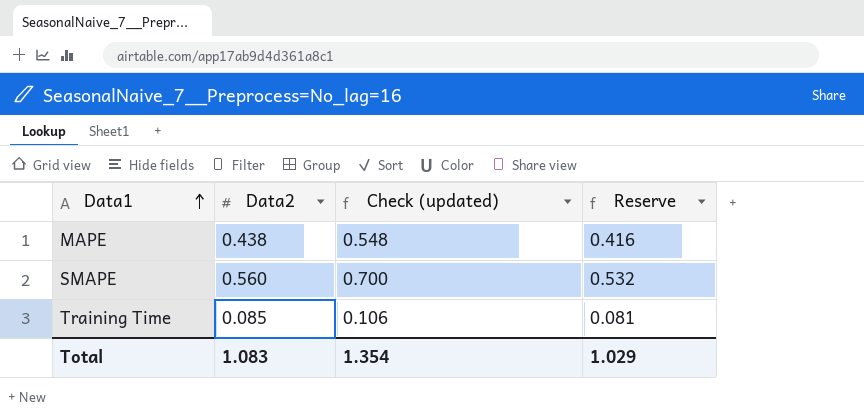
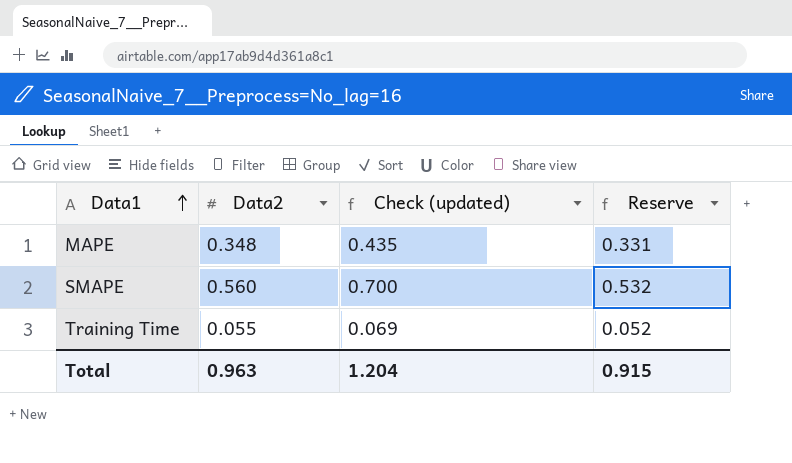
MAPE | Data2: 0.438 -> 0.348
MAPE | Check (updated): 0.548 -> 0.435
MAPE | Reserve: 0.416 -> 0.331
Training Time | Data2: 0.085 -> 0.055
Training Time | Check (updated): 0.106 -> 0.069
Training Time | Reserve: 0.081 -> 0.052
Total | Data2: 1.083 -> 0.963
Total | Check (updated): 1.354 -> 1.204
Total | Reserve: 1.029 -> 0.915

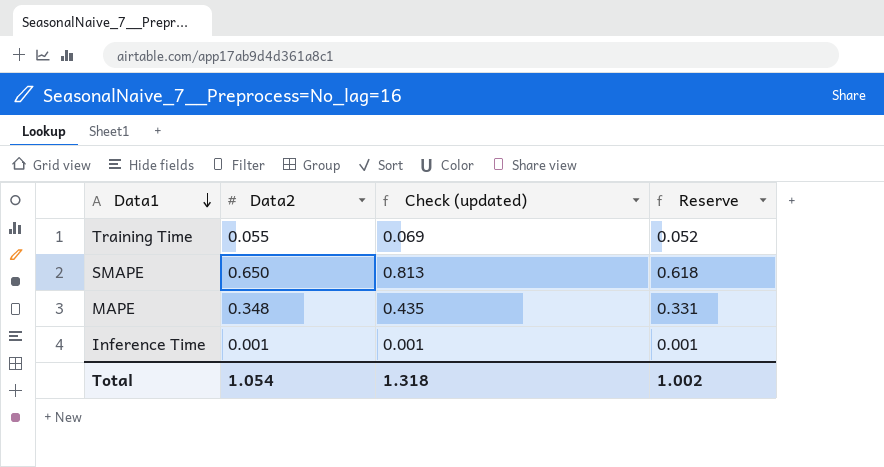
row order: Data1 ascending -> Data1 descending
SMAPE | Data2: 0.560 -> 0.650
SMAPE | Check (updated): 0.700 -> 0.813
SMAPE | Reserve: 0.532 -> 0.618
row Inference Time: none -> 0.001 | 0.001 | 0.001
Total | Data2: 0.963 -> 1.054
Total | Check (updated): 1.204 -> 1.318
Total | Reserve: 0.915 -> 1.002

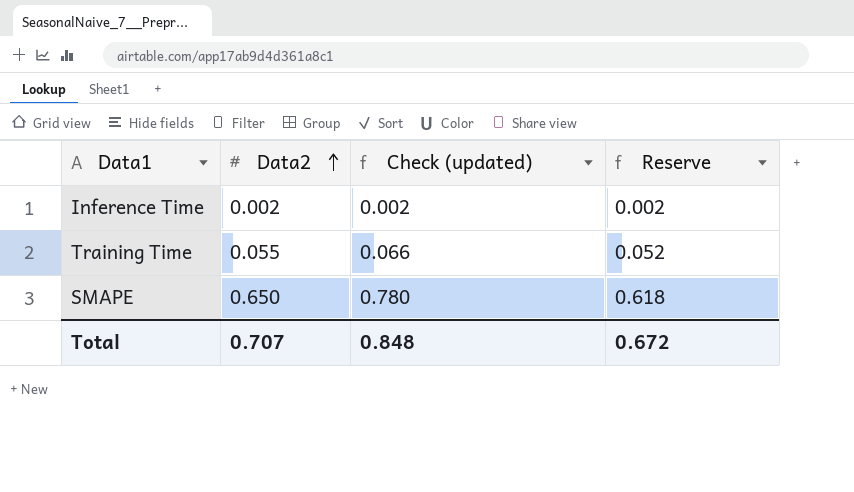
row order: Data1 descending -> Data2 ascending
column Check (updated) | formula: [Data2] * 1.25 -> [Data2] * 1.2
row MAPE: 0.348 | 0.435 | 0.331 -> none
Inference Time | Data2: 0.001 -> 0.002
Inference Time | Reserve: 0.001 -> 0.002
Total | Data2: 1.054 -> 0.707
Total | Check (updated): 1.318 -> 0.848
Total | Reserve: 1.002 -> 0.672

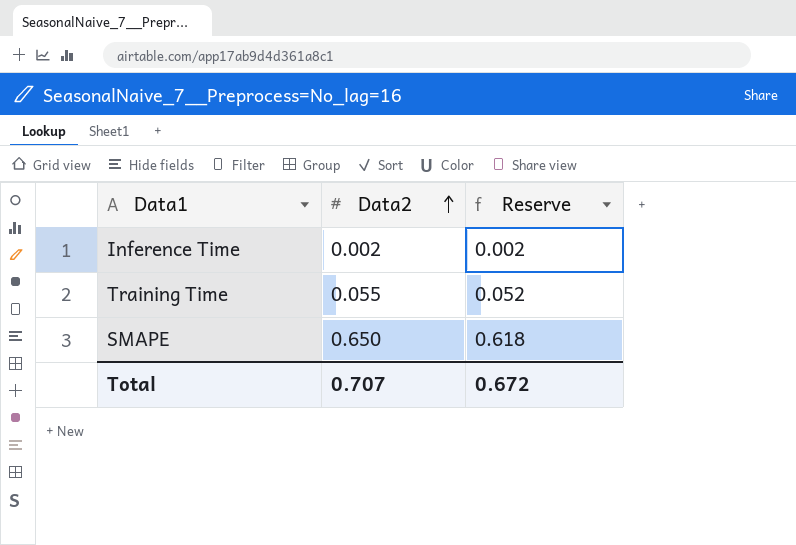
column Check (updated) | formula: [Data2] * 1.2 -> none

